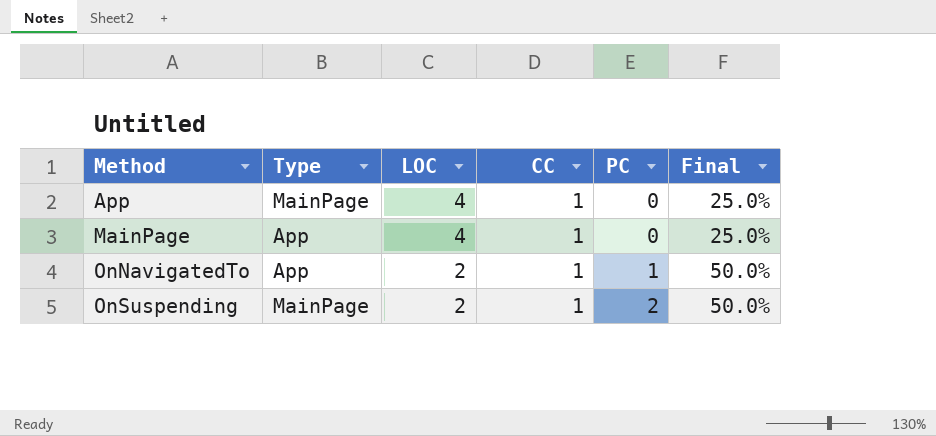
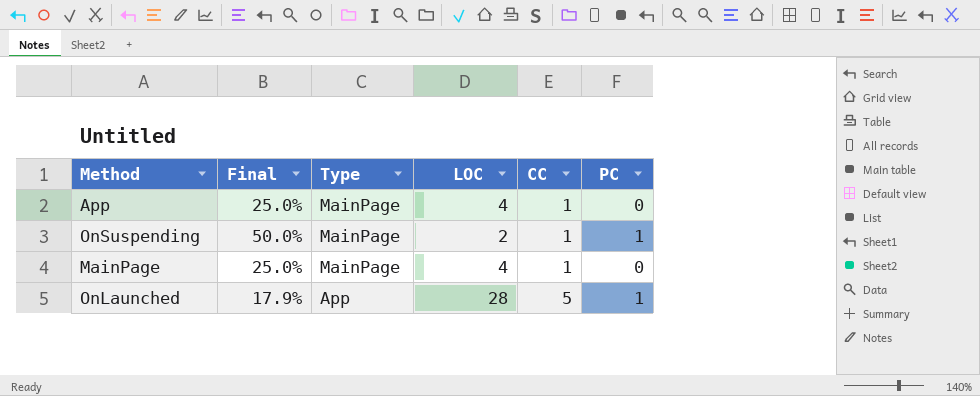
row order: Method ascending -> Type descending
column Final | position: 6 -> 2
row OnNavigatedTo: App | 2 | 1 | 1 | 50.0% -> none
OnSuspending | PC: 2 -> 1
MainPage | Type: App -> MainPage
row OnLaunched: none -> 17.9% | App | 28 | 5 | 1

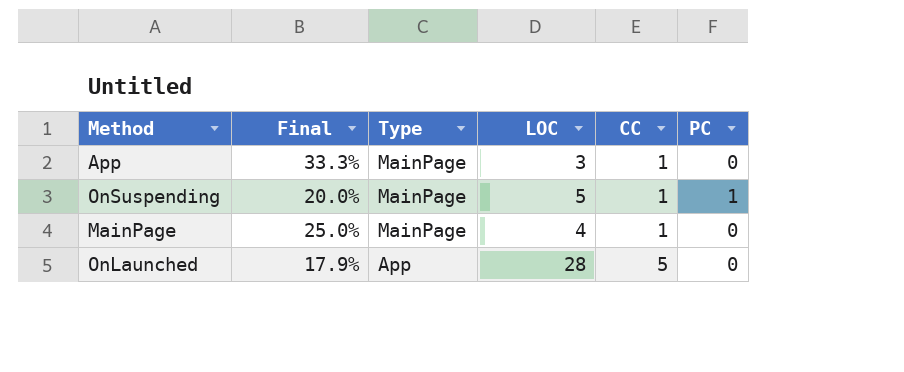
App | Final: 25.0% -> 33.3%
App | LOC: 4 -> 3
OnSuspending | Final: 50.0% -> 20.0%
OnSuspending | LOC: 2 -> 5
OnLaunched | PC: 1 -> 0

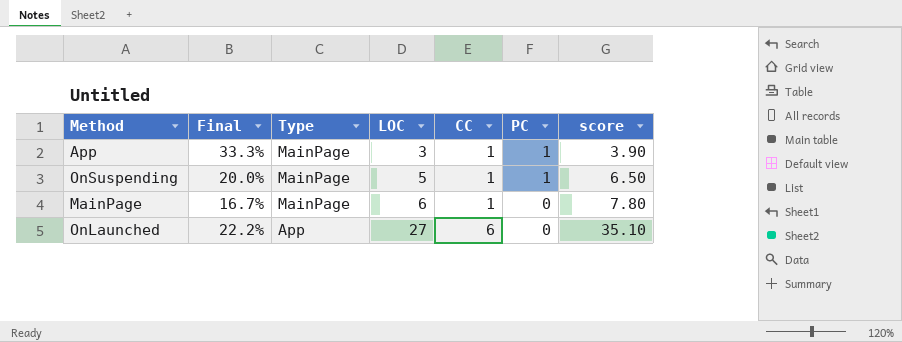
column score | formula: none -> [LOC] * 1.3
App | PC: 0 -> 1
MainPage | Final: 25.0% -> 16.7%
MainPage | LOC: 4 -> 6
OnLaunched | Final: 17.9% -> 22.2%
OnLaunched | LOC: 28 -> 27
OnLaunched | CC: 5 -> 6

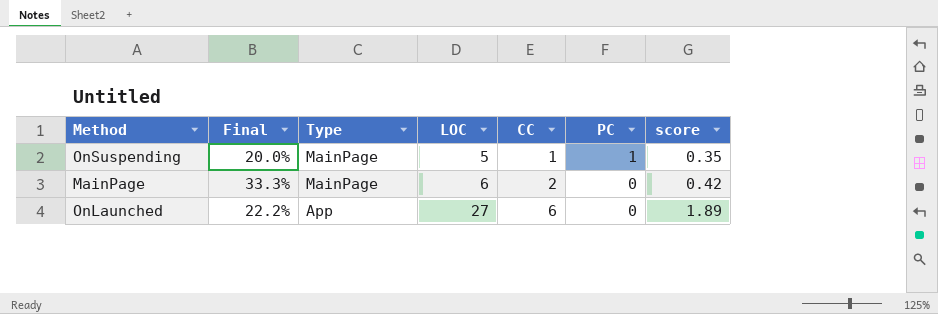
column score | formula: [LOC] * 1.3 -> [LOC] * 0.07
row App: 33.3% | MainPage | 3 | 1 | 1 | 3.90 -> none
MainPage | Final: 16.7% -> 33.3%
MainPage | CC: 1 -> 2

